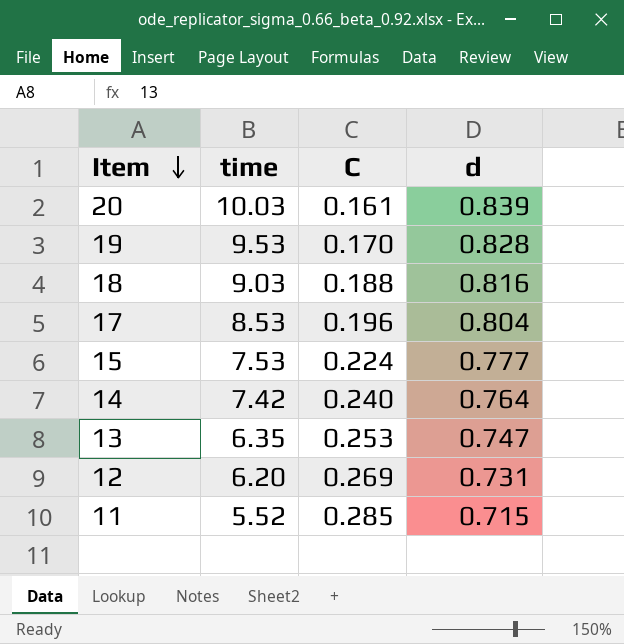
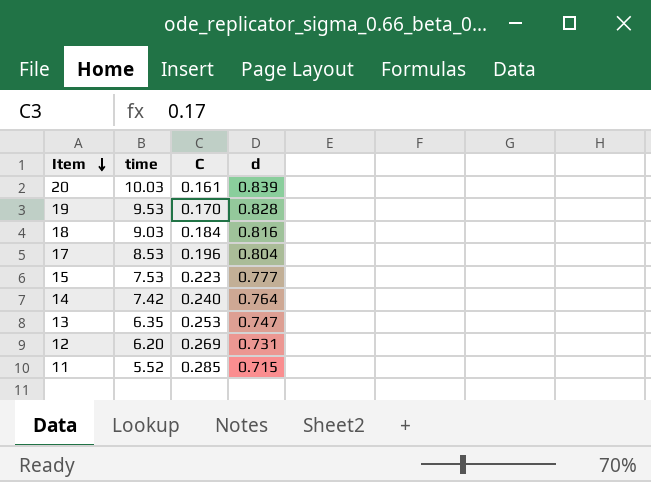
18 | C: 0.188 -> 0.184
15 | C: 0.224 -> 0.223

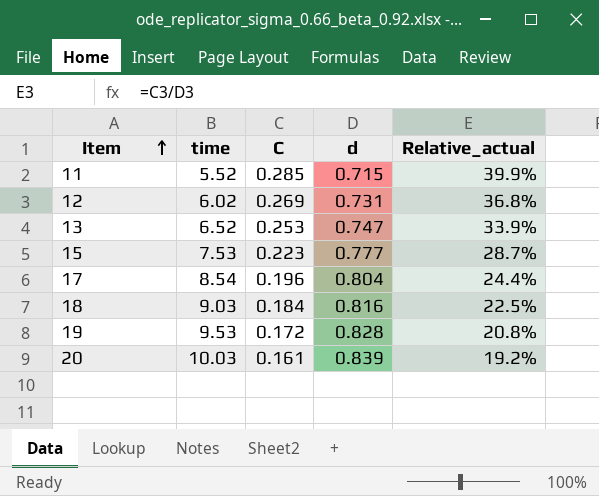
row order: Item descending -> Item ascending
column Relative_actual | formula: none -> [C] / [d]
row 14: 7.42 | 0.240 | 0.764 -> none
12 | time: 6.20 -> 6.02
13 | time: 6.35 -> 6.52
17 | time: 8.53 -> 8.54
19 | C: 0.170 -> 0.172

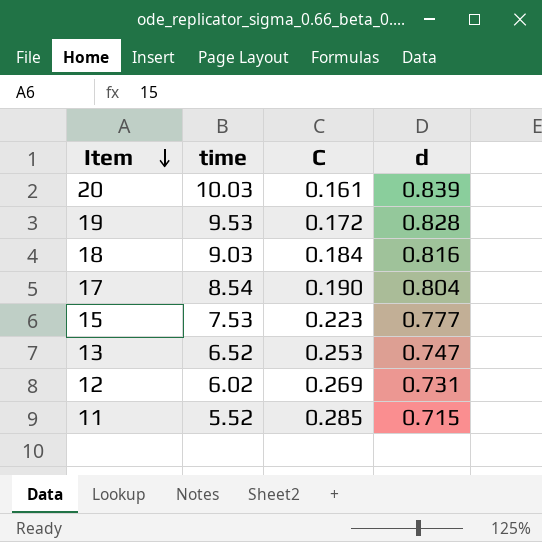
row order: Item ascending -> Item descending
column Relative_actual | formula: [C] / [d] -> none
17 | C: 0.196 -> 0.190

